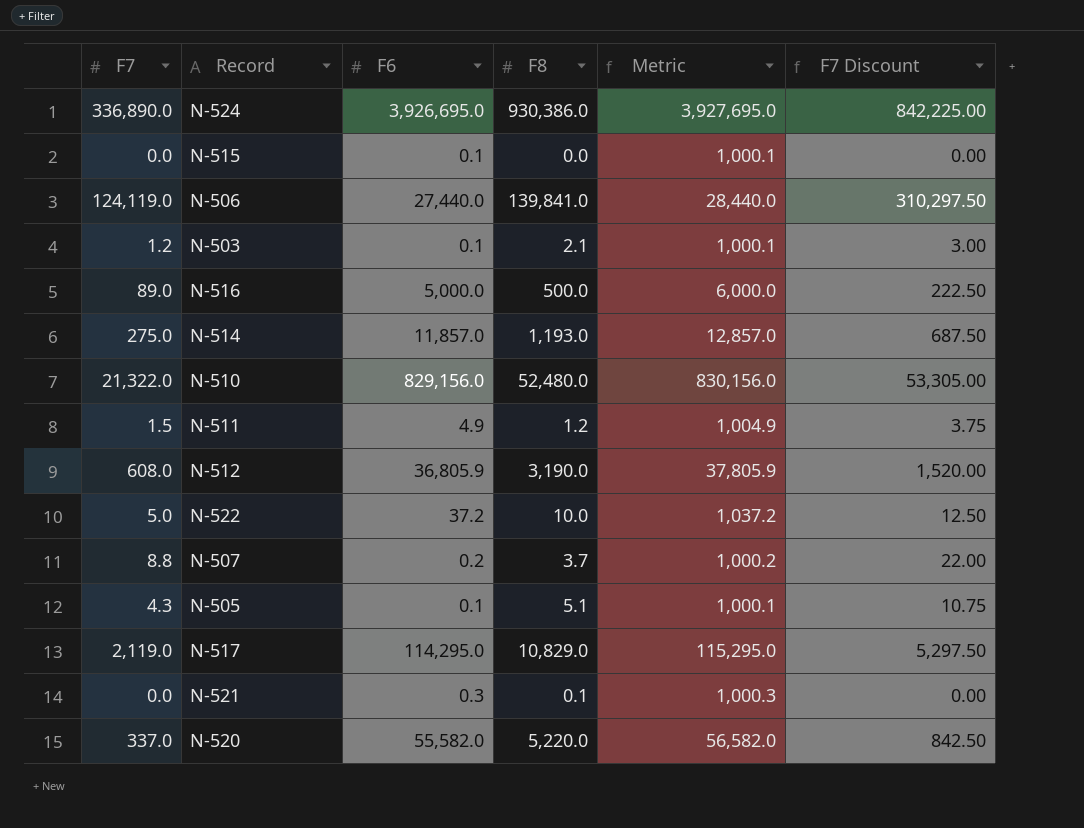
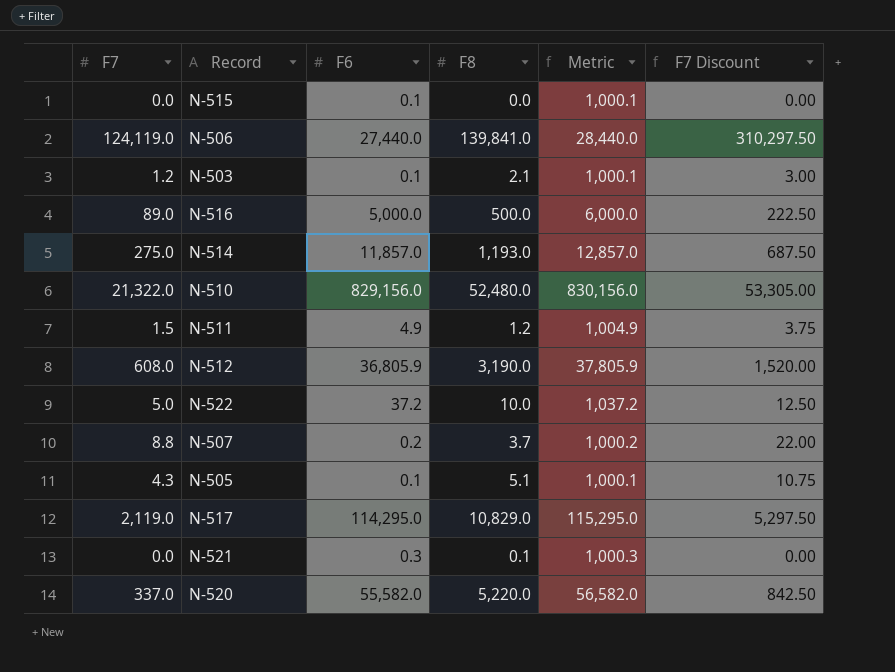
row N-524: 336,890.0 | 3,926,695.0 | 930,386.0 | 3,927,695.0 | 842,225.00 -> none

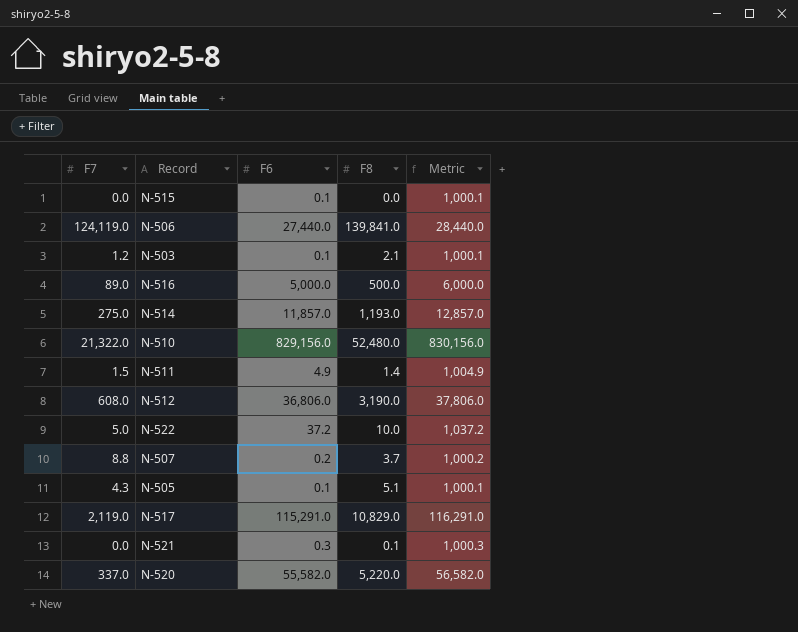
column F7 Discount | formula: [F7] * 2.5 -> none
N-511 | F8: 1.2 -> 1.4
N-512 | F6: 36,805.9 -> 36,806.0
N-512 | Metric: 37,805.9 -> 37,806.0
N-517 | F6: 114,295.0 -> 115,291.0
N-517 | Metric: 115,295.0 -> 116,291.0

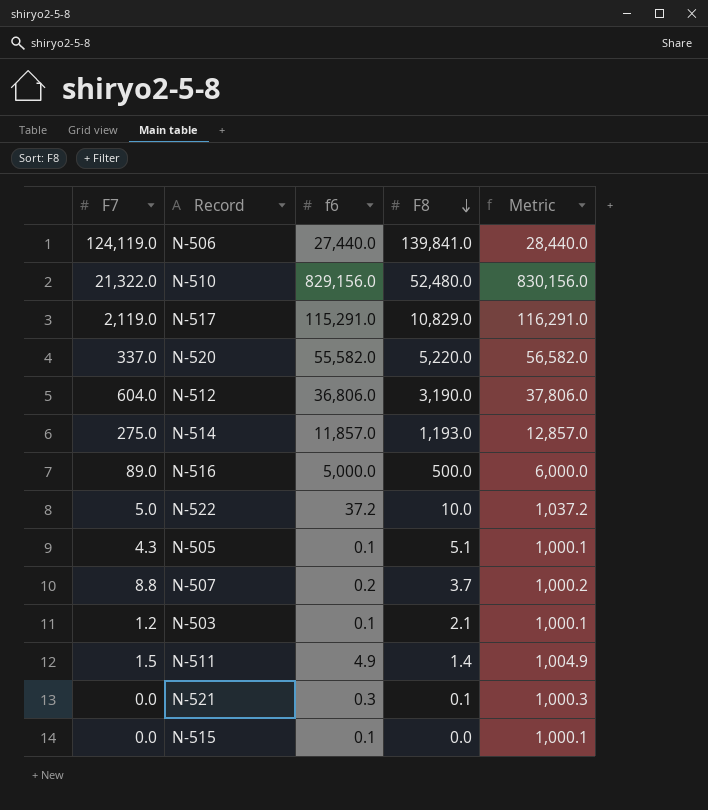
row order: none -> F8 descending
column name: F6 -> f6
N-512 | F7: 608.0 -> 604.0

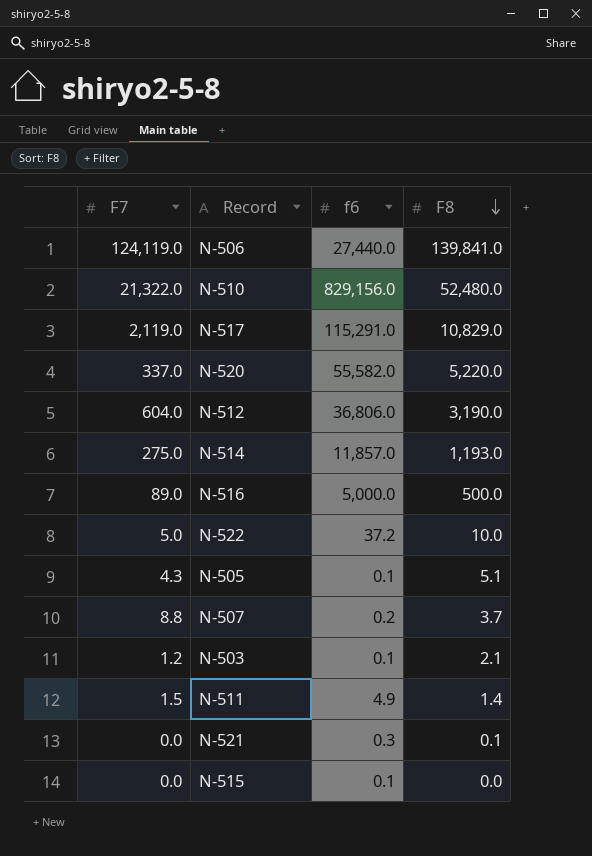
column Metric | formula: [f6] + 1000 -> none

